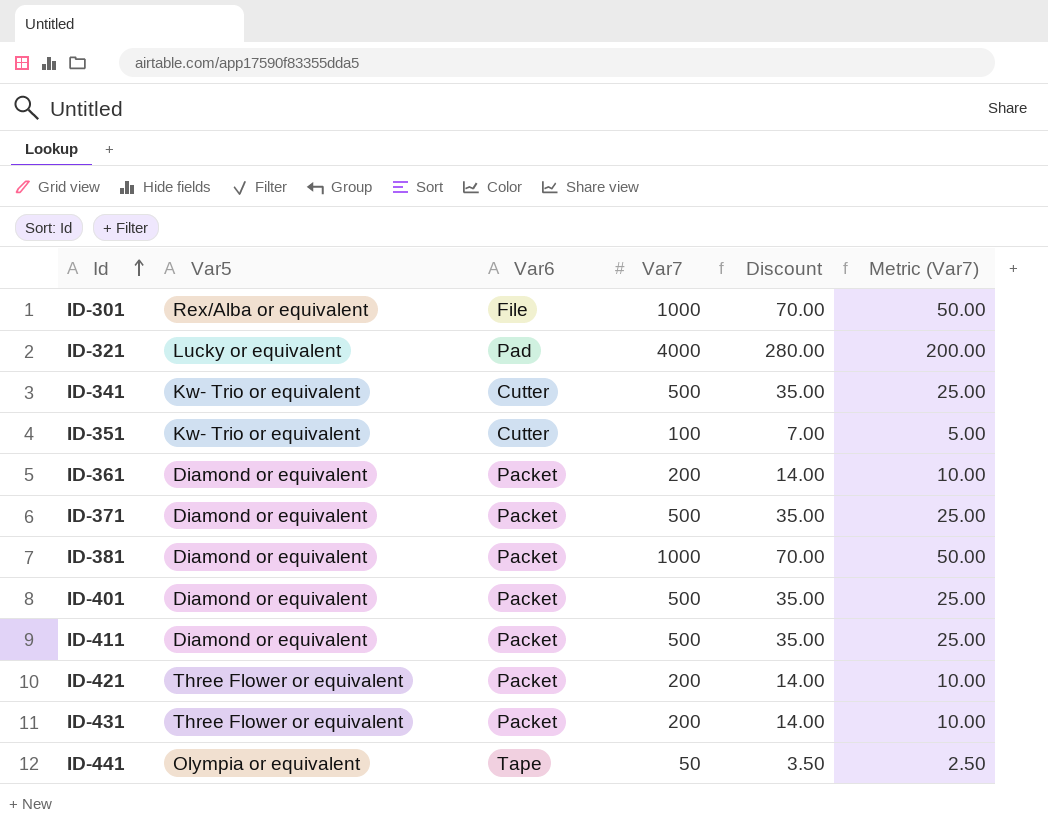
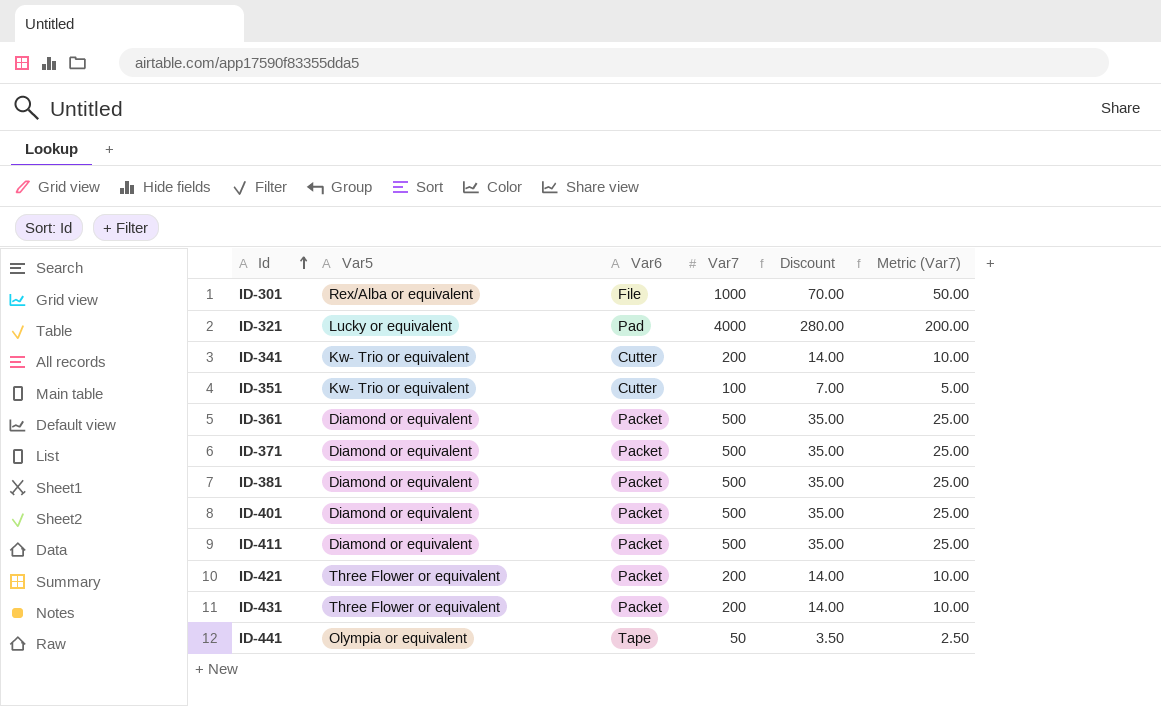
ID-341 | Var7: 500 -> 200
ID-341 | Discount: 35.00 -> 14.00
ID-341 | Metric (Var7): 25.00 -> 10.00
ID-361 | Var7: 200 -> 500
ID-361 | Discount: 14.00 -> 35.00
ID-361 | Metric (Var7): 10.00 -> 25.00
ID-381 | Var7: 1000 -> 500
ID-381 | Discount: 70.00 -> 35.00
ID-381 | Metric (Var7): 50.00 -> 25.00

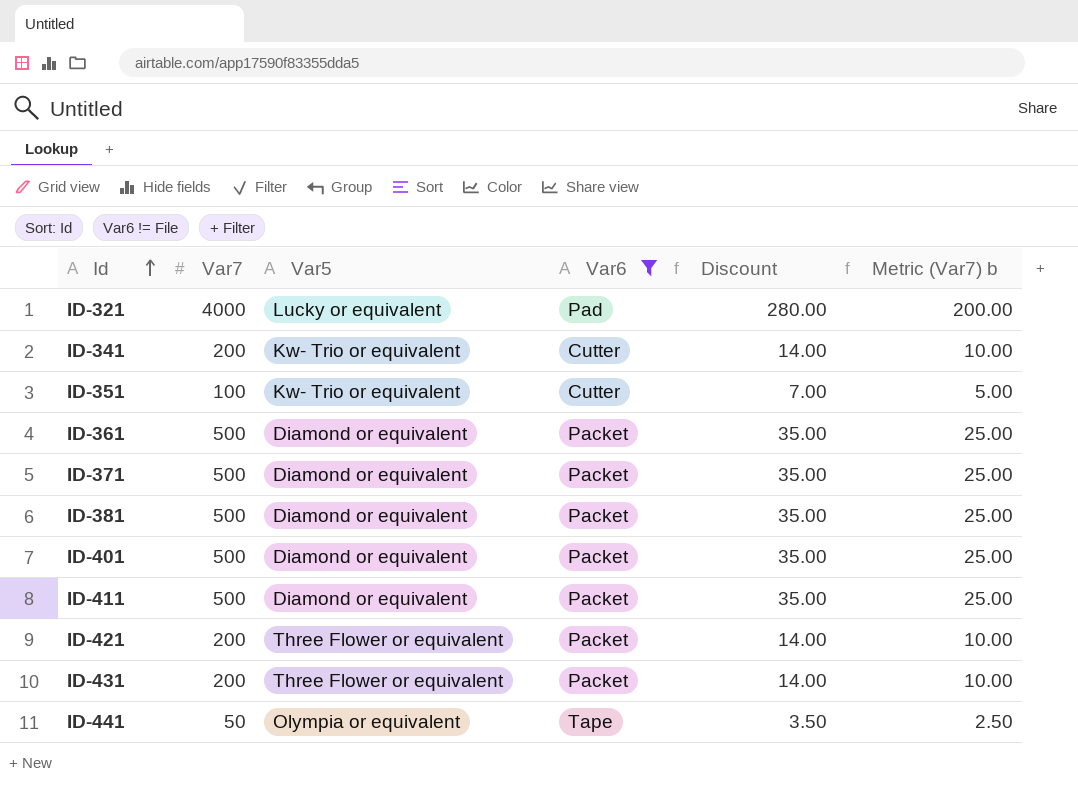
filter: none -> Var6 != File
column Var7 | position: 4 -> 2
column name: Metric (Var7) -> Metric (Var7) b

